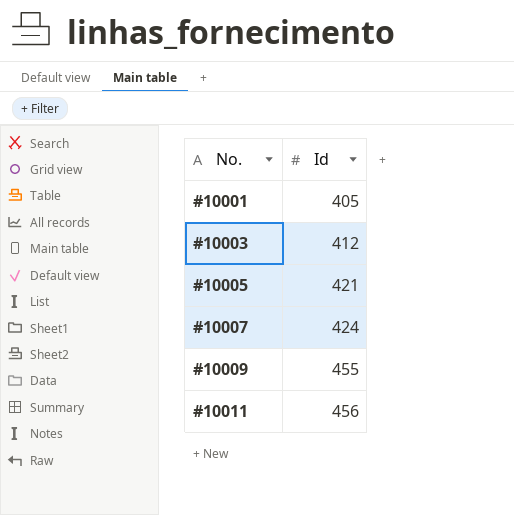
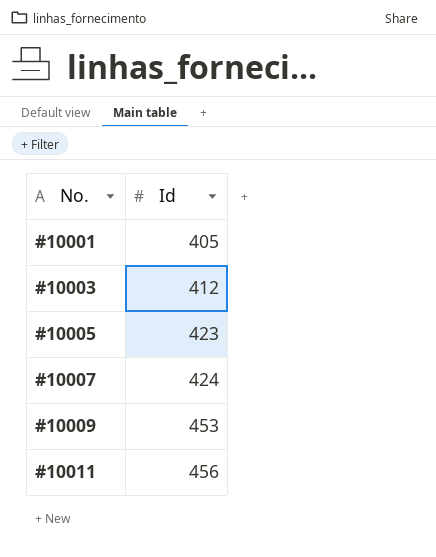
#10005 | Id: 421 -> 423
#10009 | Id: 455 -> 453

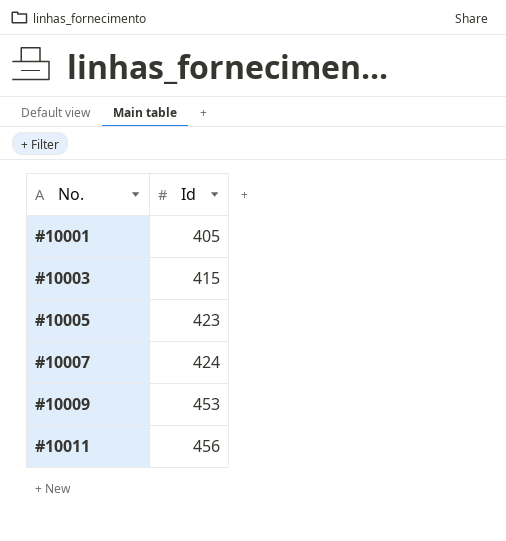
#10003 | Id: 412 -> 415

